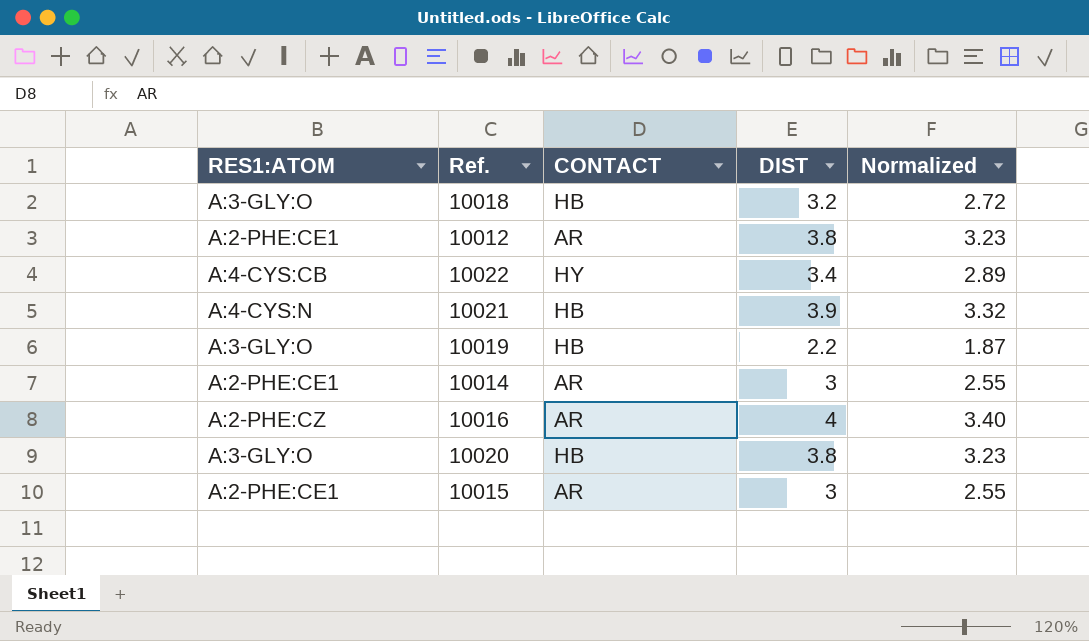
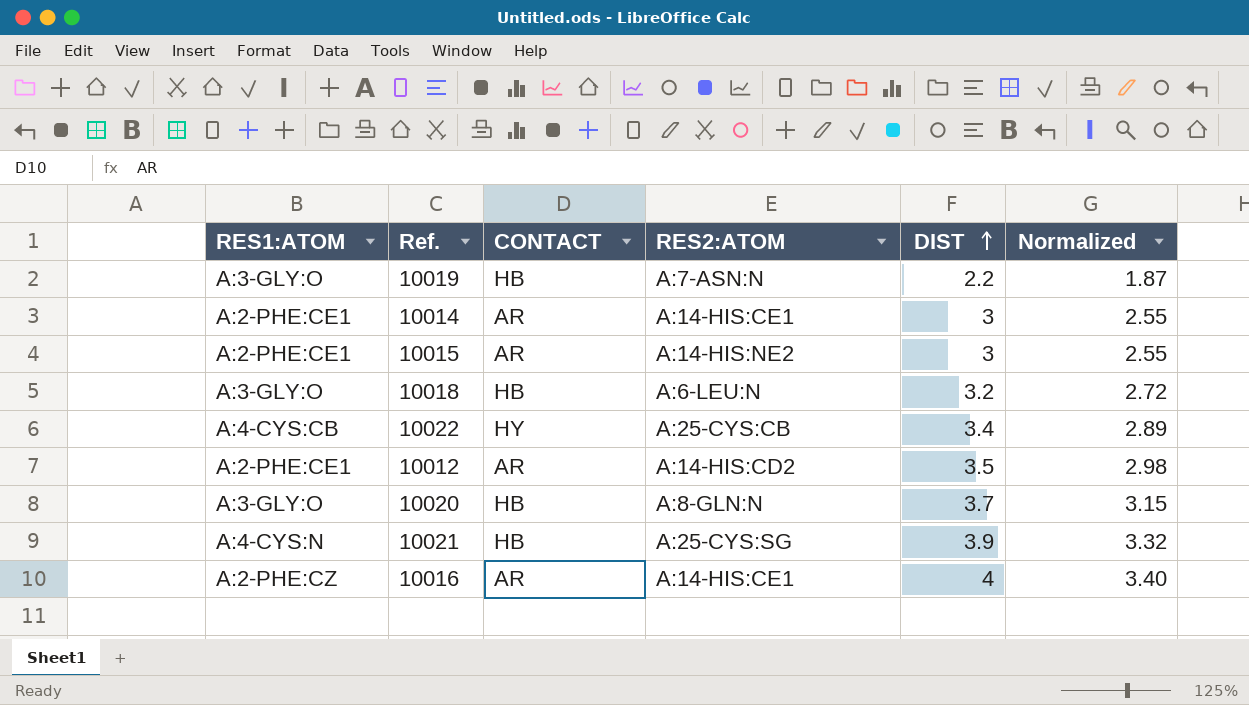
row order: none -> DIST ascending
column RES2:ATOM | position: none -> 4
10012 | DIST: 3.8 -> 3.5
10012 | Normalized: 3.23 -> 2.98
10020 | DIST: 3.8 -> 3.7
10020 | Normalized: 3.23 -> 3.15

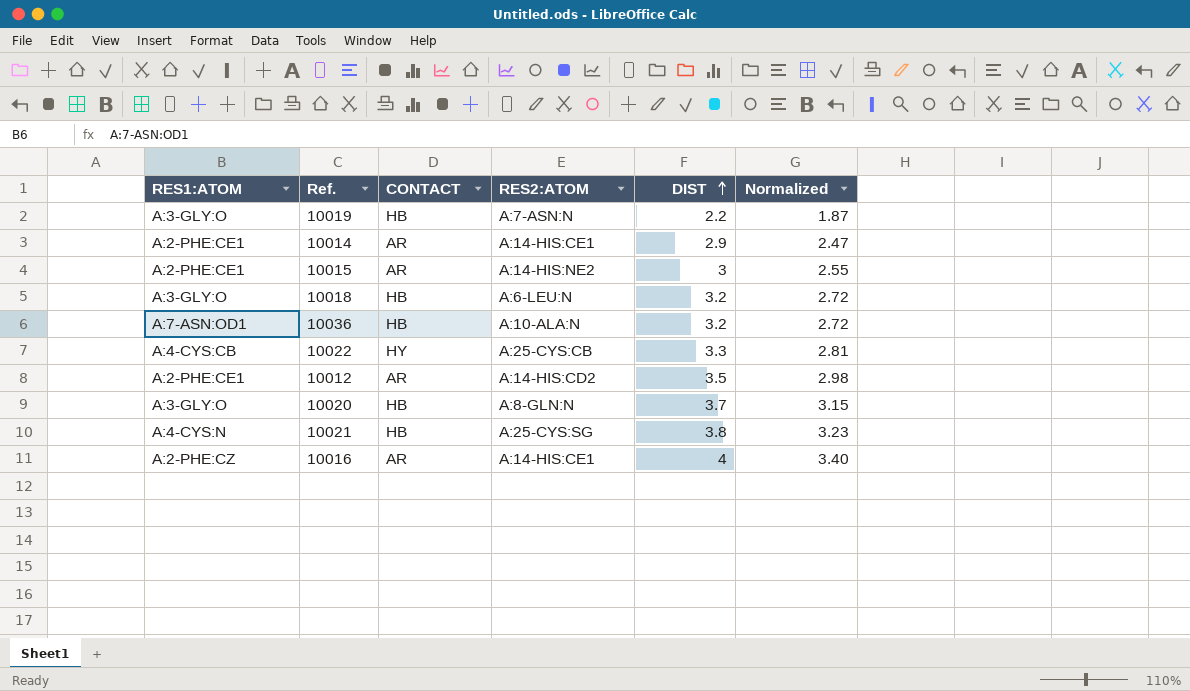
10014 | DIST: 3 -> 2.9
10014 | Normalized: 2.55 -> 2.47
row 10036: none -> A:7-ASN:OD1 | HB | A:10-ALA:N | 3.2 | 2.72
10022 | DIST: 3.4 -> 3.3
10022 | Normalized: 2.89 -> 2.81
10021 | DIST: 3.9 -> 3.8
10021 | Normalized: 3.32 -> 3.23

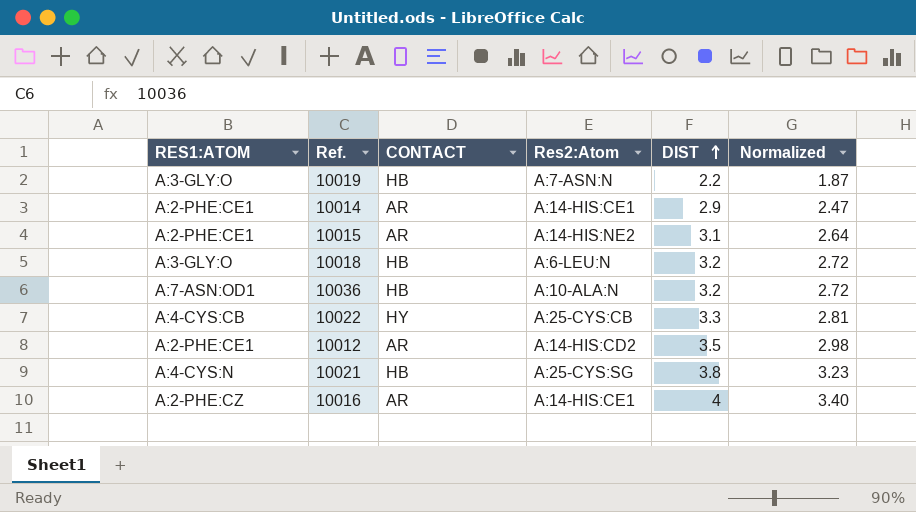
column name: RES2:ATOM -> Res2:Atom
row 10020: A:3-GLY:O | HB | A:8-GLN:N | 3.7 | 3.15 -> none
10015 | DIST: 3 -> 3.1
10015 | Normalized: 2.55 -> 2.64

